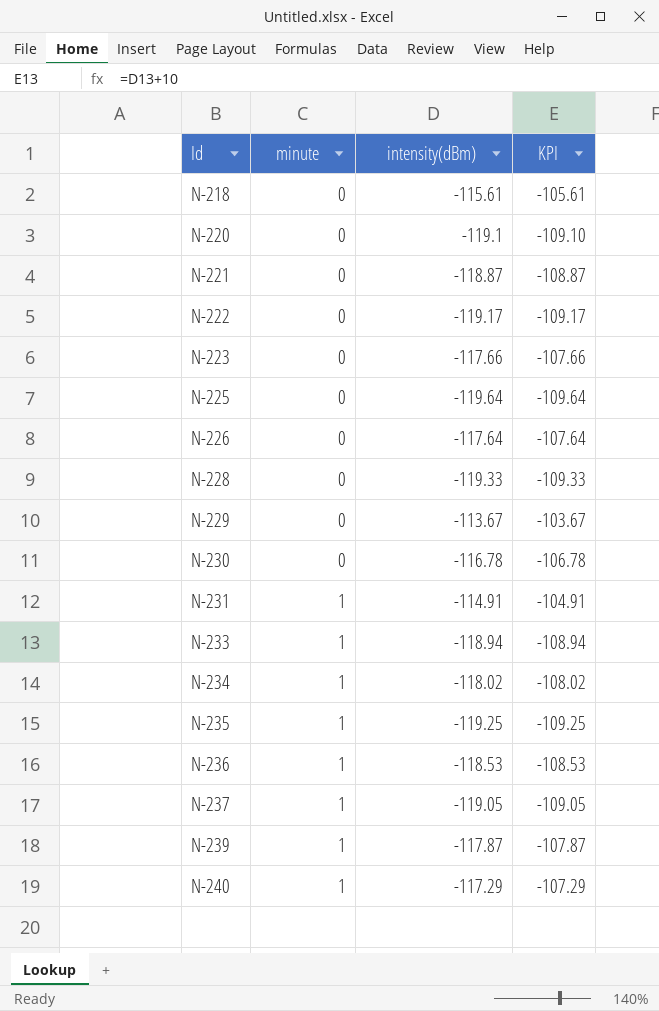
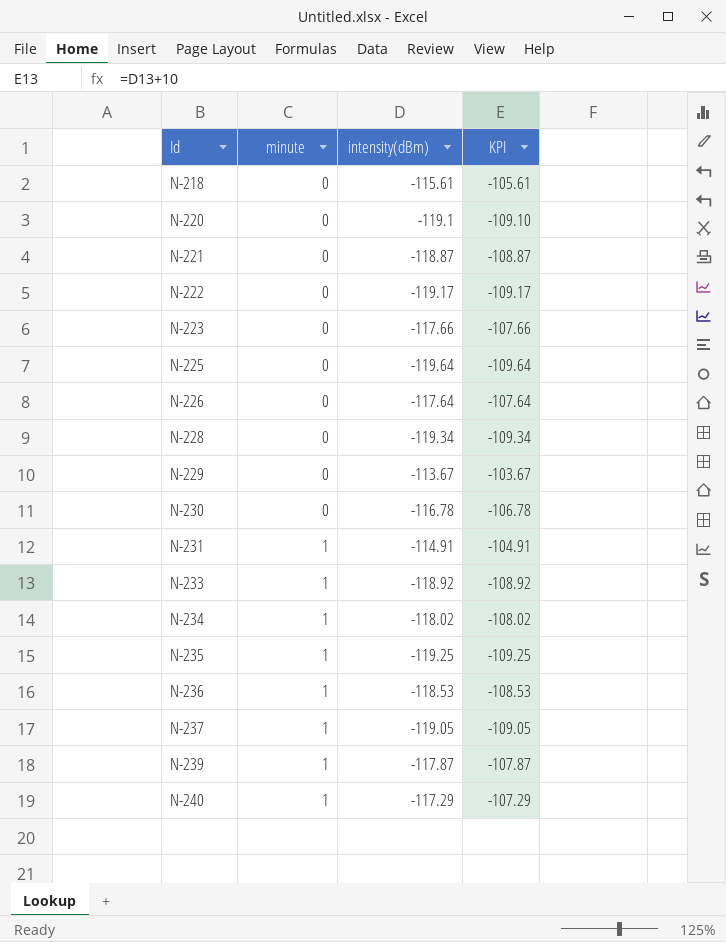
N-228 | intensity(dBm): -119.33 -> -119.34
N-228 | KPI: -109.33 -> -109.34
N-233 | intensity(dBm): -118.94 -> -118.92
N-233 | KPI: -108.94 -> -108.92

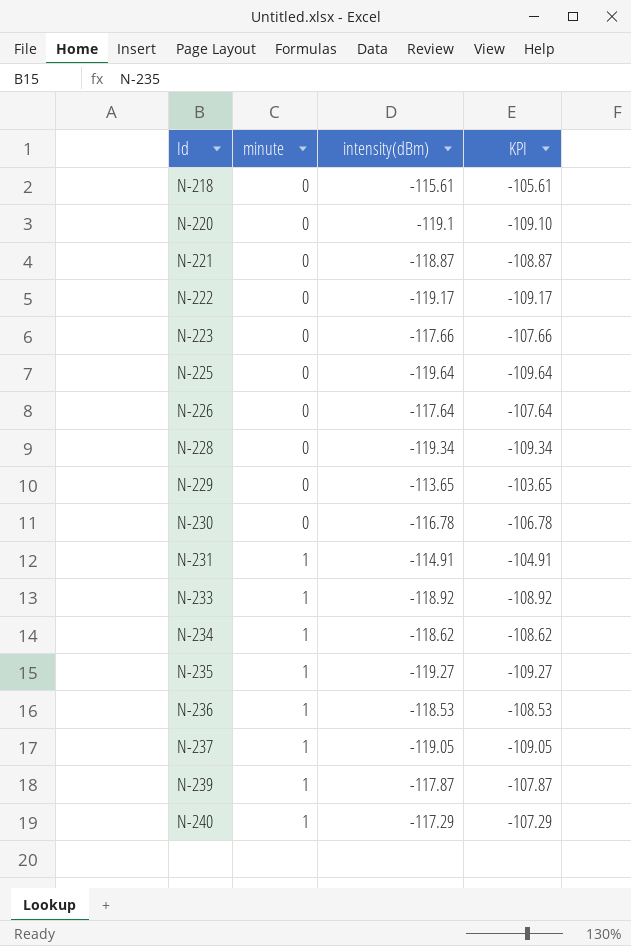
N-229 | intensity(dBm): -113.67 -> -113.65
N-229 | KPI: -103.67 -> -103.65
N-234 | intensity(dBm): -118.02 -> -118.62
N-234 | KPI: -108.02 -> -108.62
N-235 | intensity(dBm): -119.25 -> -119.27
N-235 | KPI: -109.25 -> -109.27

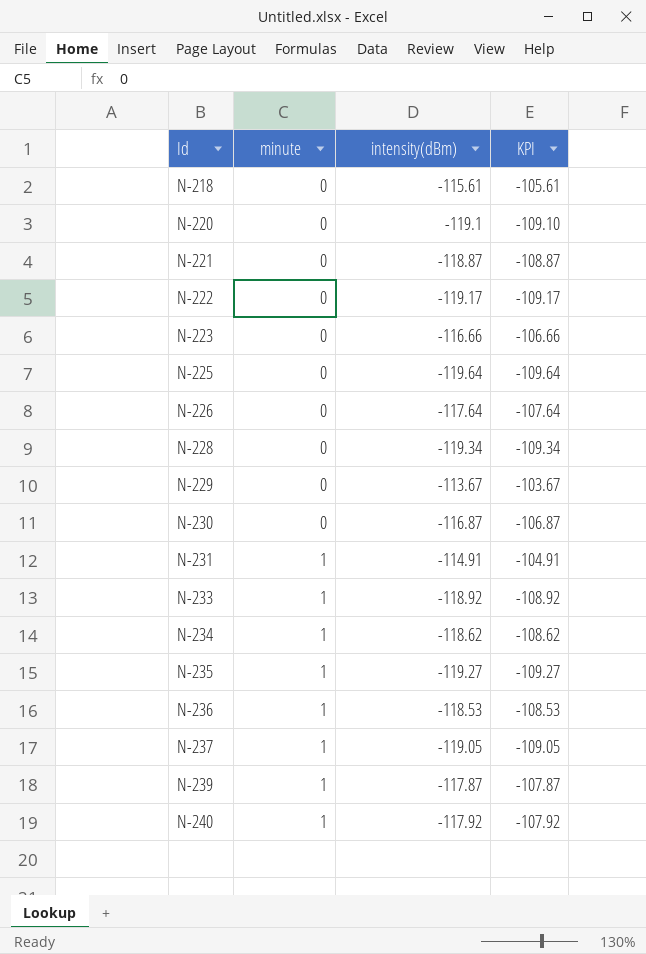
N-223 | intensity(dBm): -117.66 -> -116.66
N-223 | KPI: -107.66 -> -106.66
N-229 | intensity(dBm): -113.65 -> -113.67
N-229 | KPI: -103.65 -> -103.67
N-230 | intensity(dBm): -116.78 -> -116.87
N-230 | KPI: -106.78 -> -106.87
N-240 | intensity(dBm): -117.29 -> -117.92
N-240 | KPI: -107.29 -> -107.92

